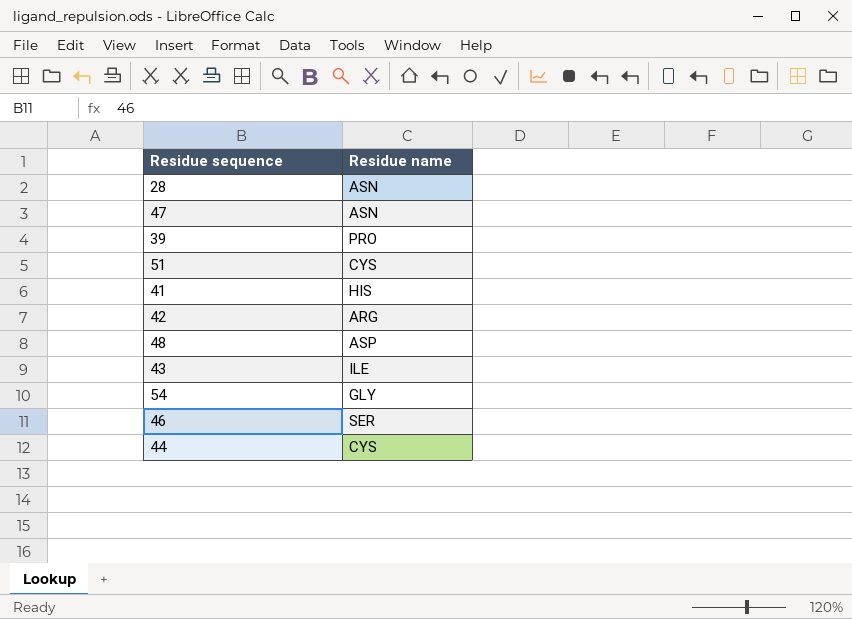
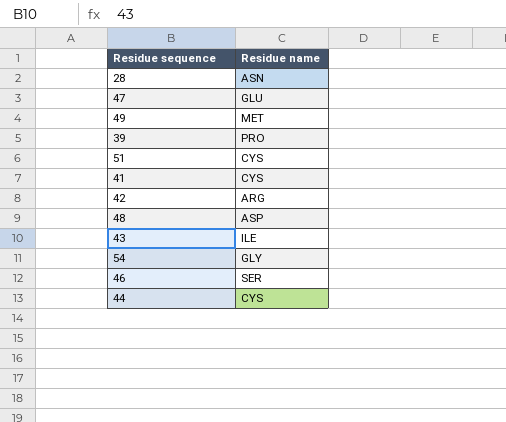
47 | Residue name: ASN -> GLU
row 49: none -> MET
41 | Residue name: HIS -> CYS

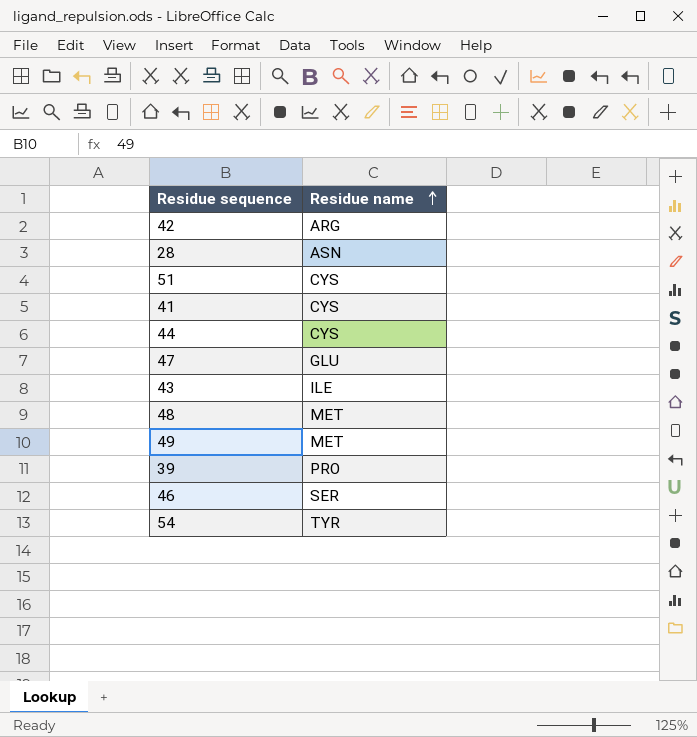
row order: none -> Residue name ascending
48 | Residue name: ASP -> MET
54 | Residue name: GLY -> TYR

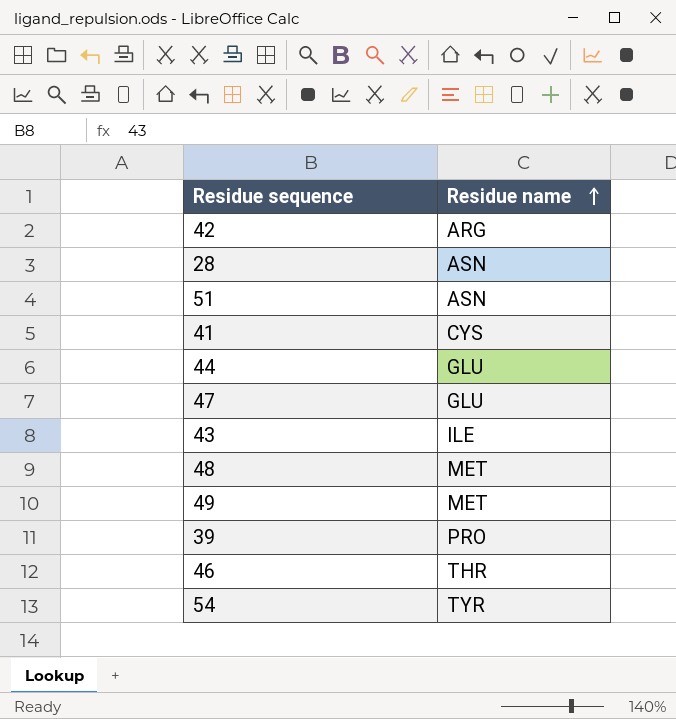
51 | Residue name: CYS -> ASN
44 | Residue name: CYS -> GLU
46 | Residue name: SER -> THR

